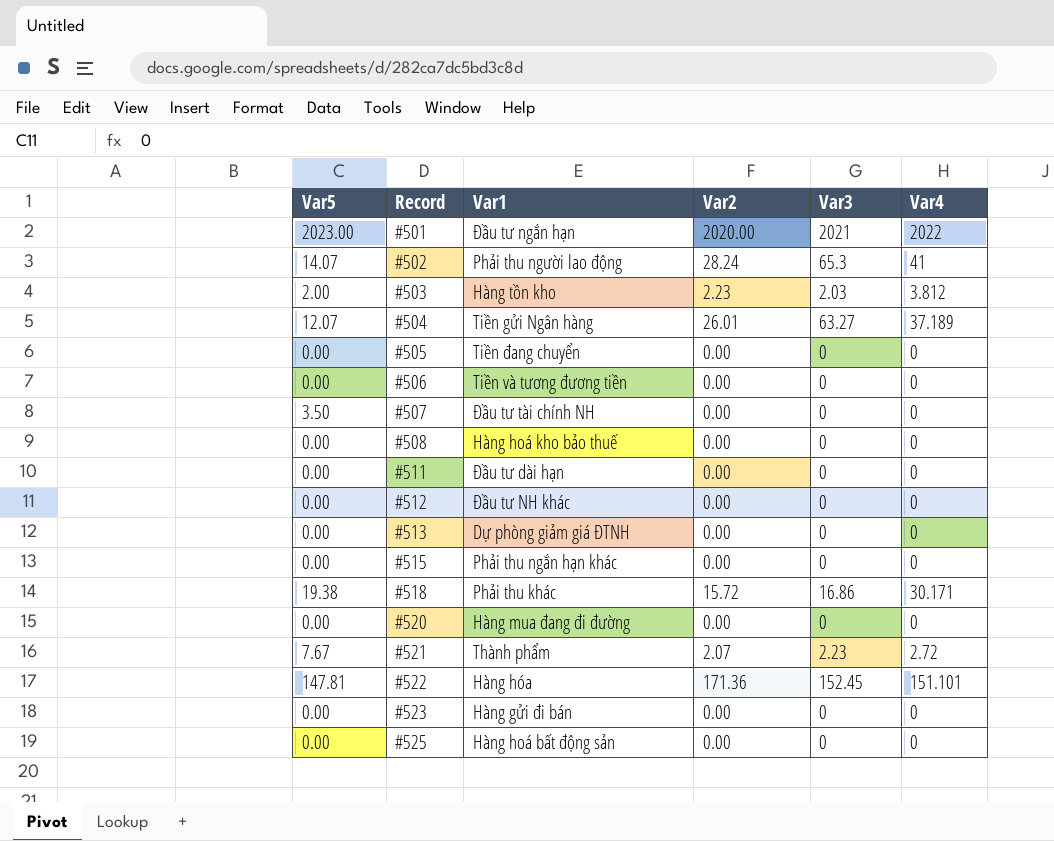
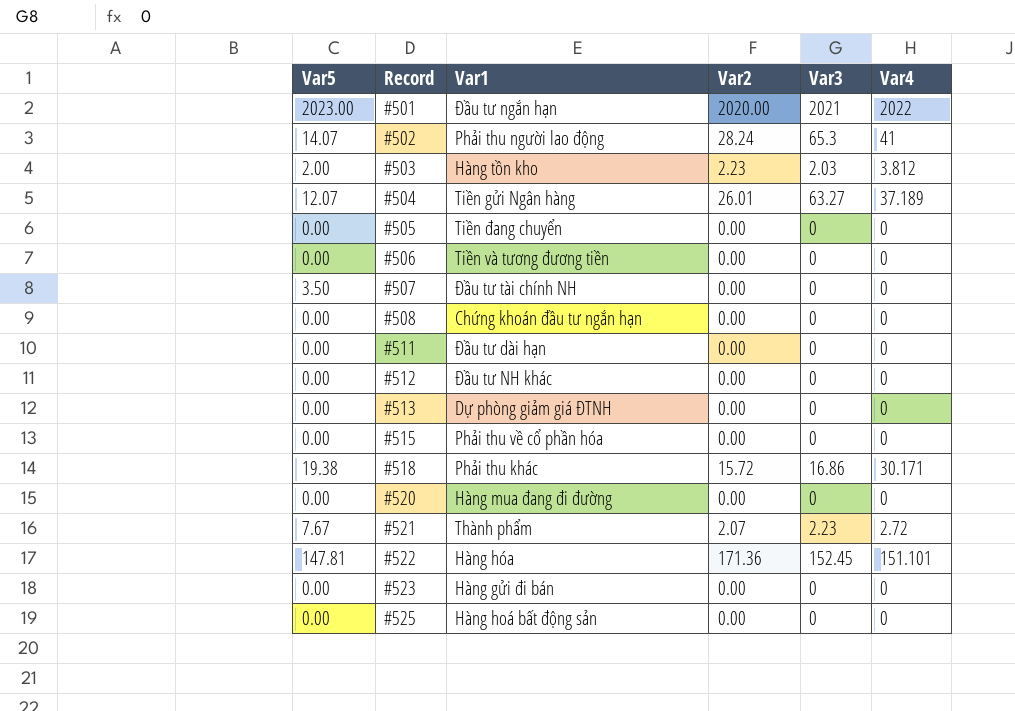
#508 | Var1: Hàng hoá kho bảo thuế -> Chứng khoán đầu tư ngắn hạn
#515 | Var1: Phải thu ngắn hạn khác -> Phải thu về cổ phần hóa

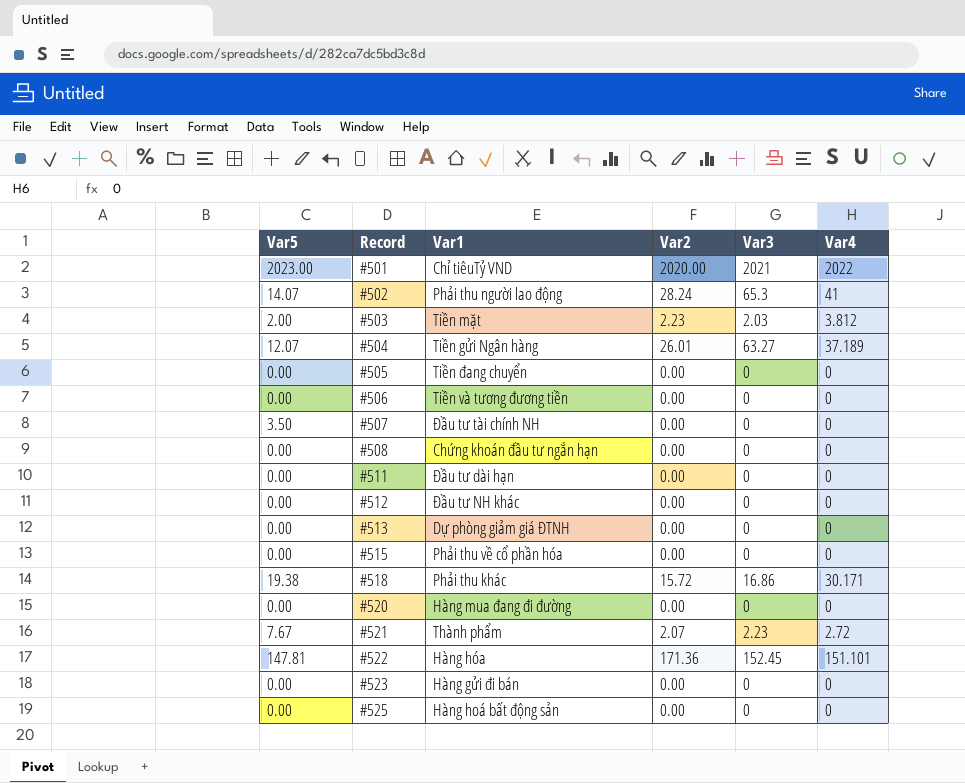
#501 | Var1: Đầu tư ngắn hạn -> Chỉ tiêuTỷ VND
#503 | Var1: Hàng tồn kho -> Tiền mặt

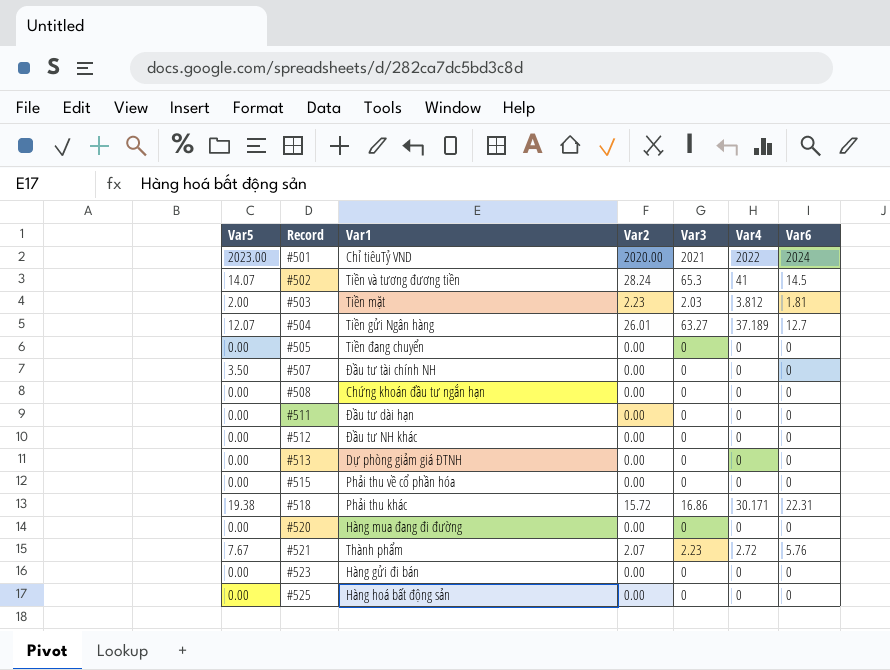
column Var6 | position: none -> 7
row #506: 0.00 | Tiền và tương đương tiền | 0.00 | 0 | 0 -> none
row #522: 147.81 | Hàng hóa | 171.36 | 152.45 | 151.101 -> none
#502 | Var1: Phải thu người lao động -> Tiền và tương đương tiền

